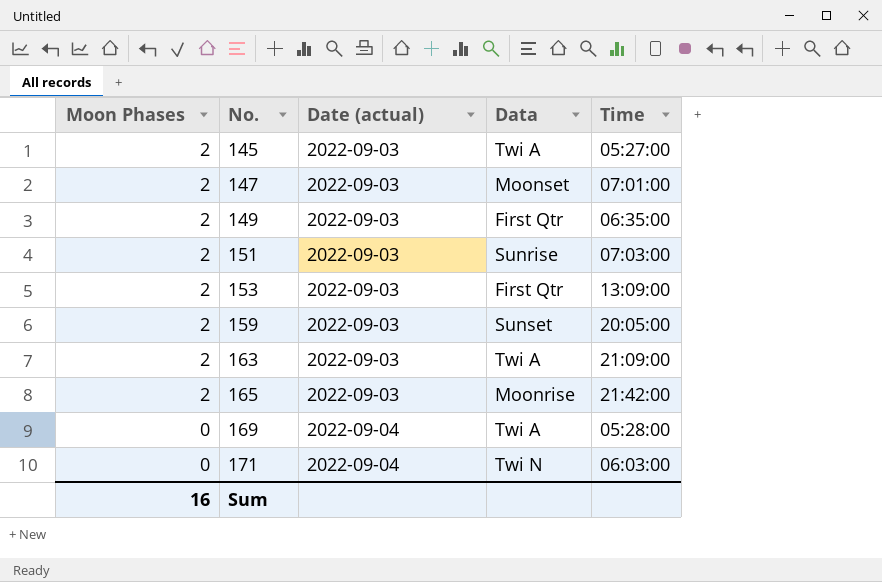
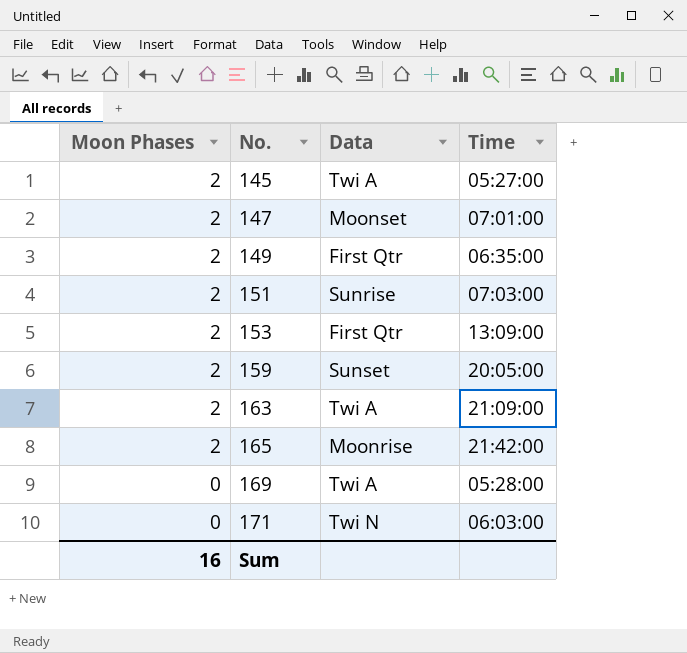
column Date (actual) | position: 3 -> none

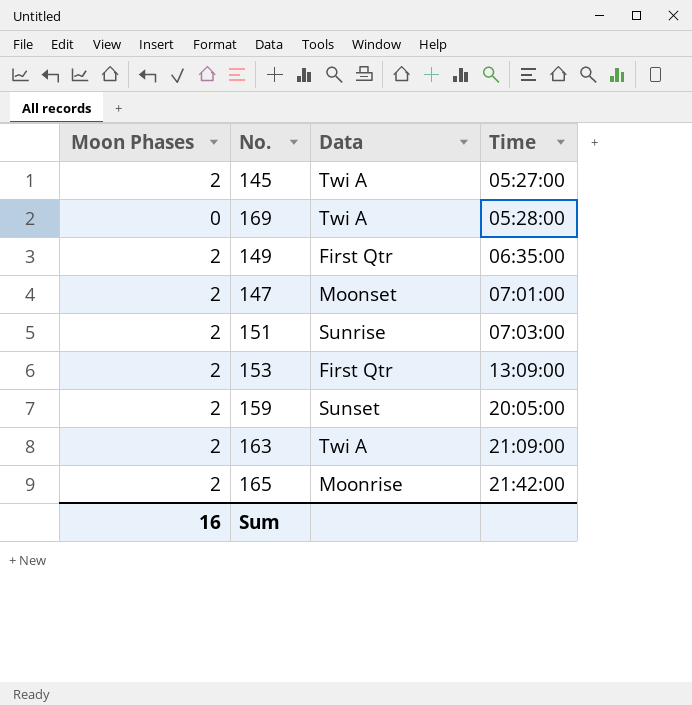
row order: Moon Phases descending -> Time ascending
row 171: 0 | Twi N | 06:03:00 -> none

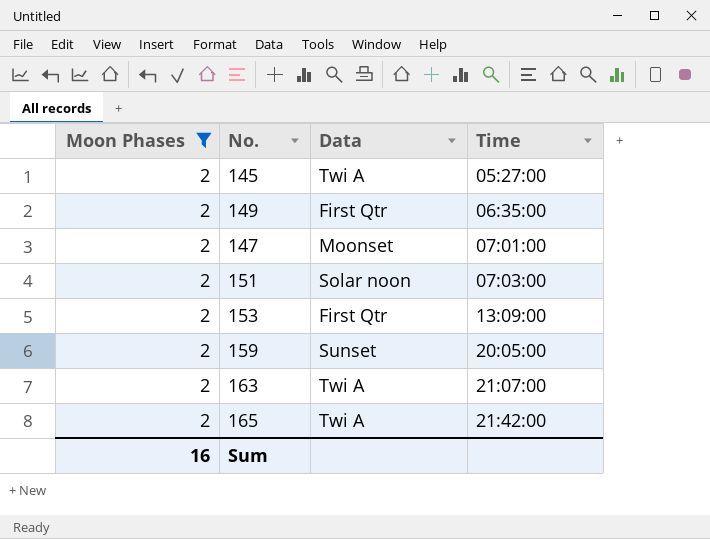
filter: none -> Moon Phases = 2
151 | Data: Sunrise -> Solar noon
163 | Time: 21:09:00 -> 21:07:00
165 | Data: Moonrise -> Twi A

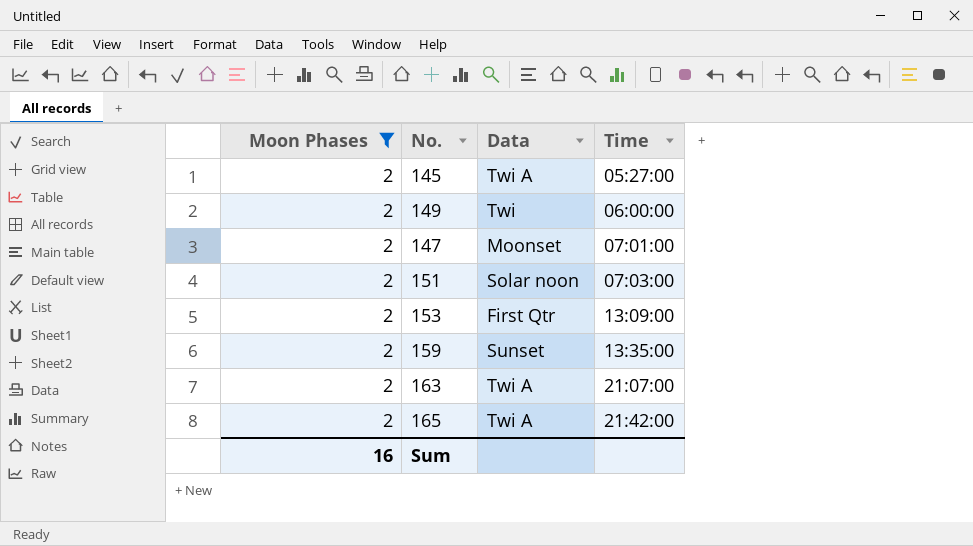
149 | Data: First Qtr -> Twi
149 | Time: 06:35:00 -> 06:00:00
159 | Time: 20:05:00 -> 13:35:00

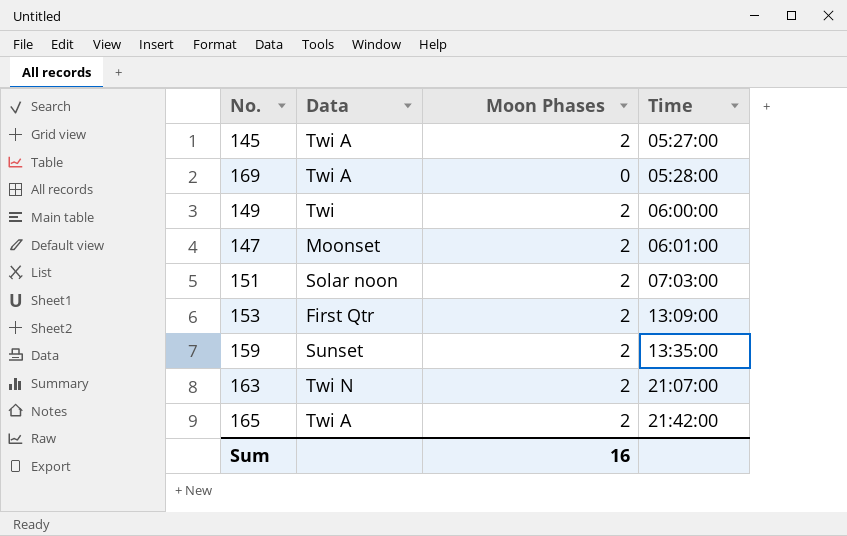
filter: Moon Phases = 2 -> none
column Moon Phases | position: 1 -> 3
147 | Time: 07:01:00 -> 06:01:00
163 | Data: Twi A -> Twi N

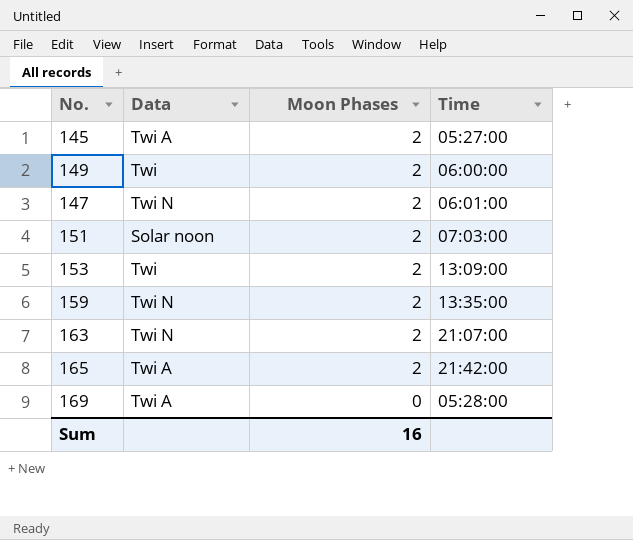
row order: Time ascending -> Moon Phases descending
147 | Data: Moonset -> Twi N
153 | Data: First Qtr -> Twi
159 | Data: Sunset -> Twi N

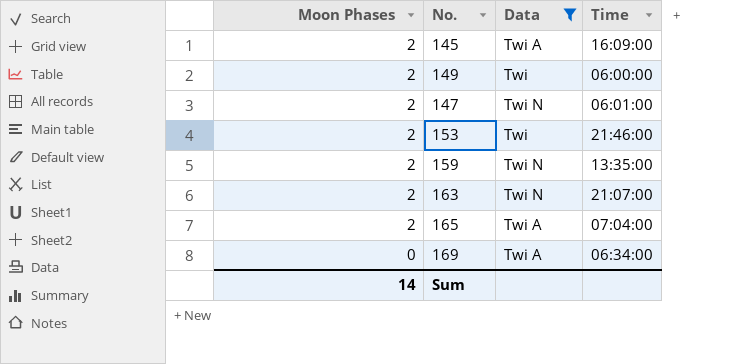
filter: none -> Data != Solar noon
column Moon Phases | position: 3 -> 1
145 | Time: 05:27:00 -> 16:09:00
153 | Time: 13:09:00 -> 21:46:00
165 | Time: 21:42:00 -> 07:04:00
169 | Time: 05:28:00 -> 06:34:00
Sum | Moon Phases: 16 -> 14

